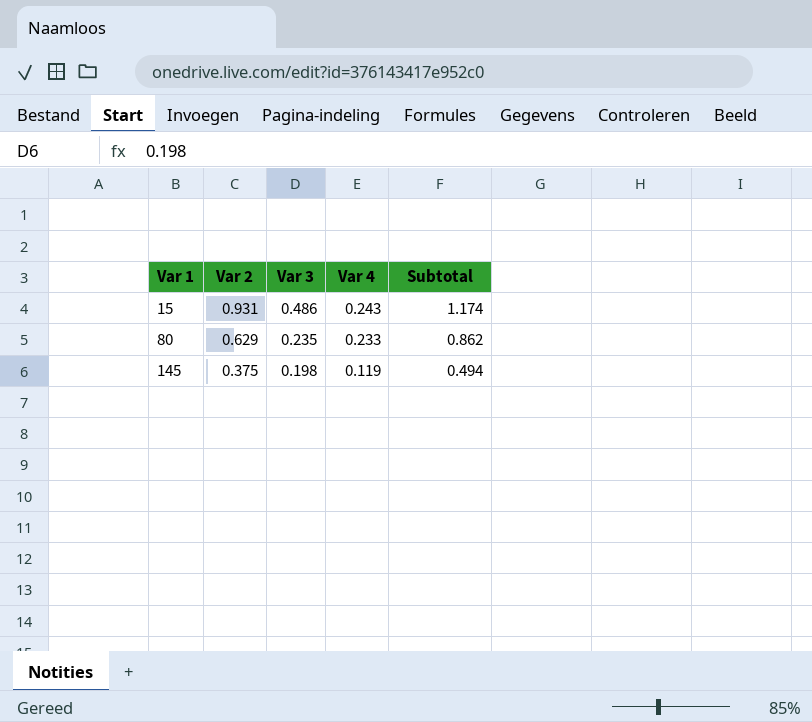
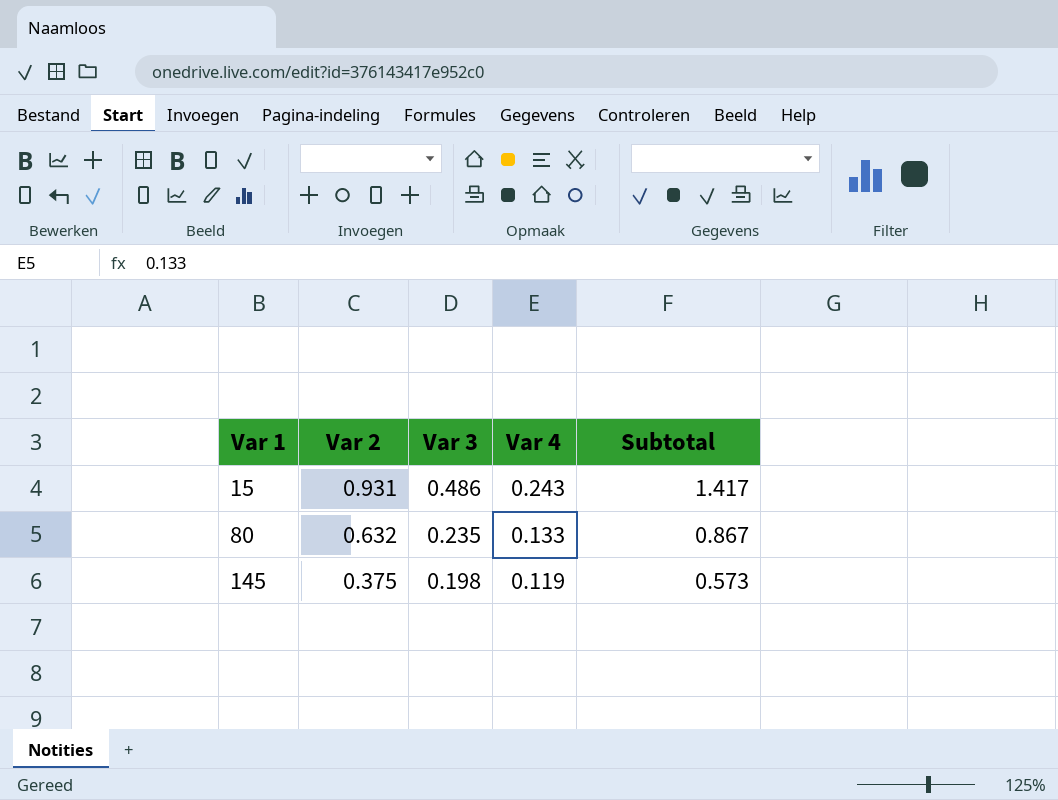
column Subtotal | formula: [Var 2] + [Var 4] -> [Var 2] + [Var 3]
80 | Var 2: 0.629 -> 0.632
80 | Var 4: 0.233 -> 0.133

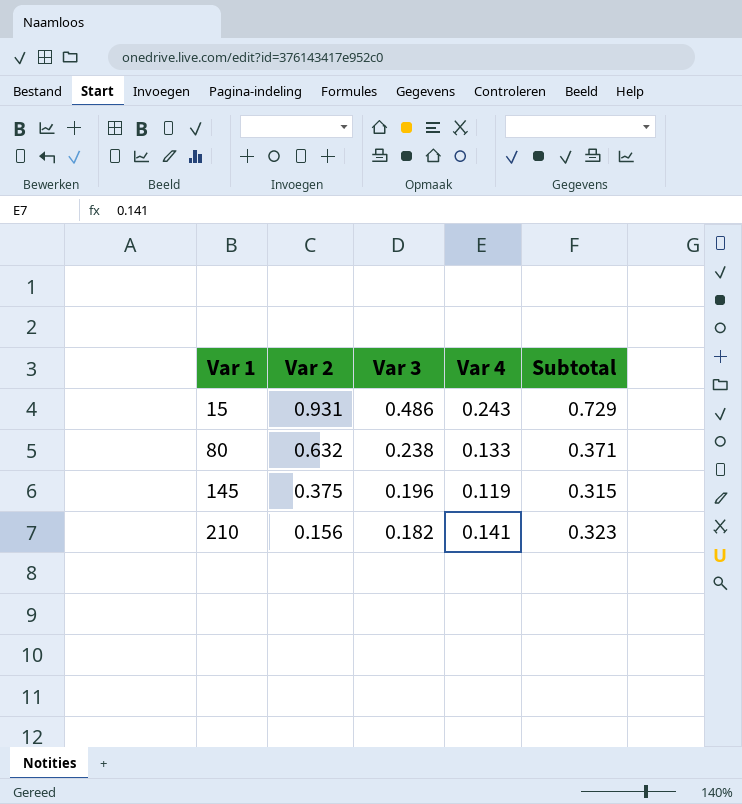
column Subtotal | formula: [Var 2] + [Var 3] -> [Var 3] + [Var 4]
80 | Var 3: 0.235 -> 0.238
145 | Var 3: 0.198 -> 0.196
row 210: none -> 0.156 | 0.182 | 0.141 | 0.323

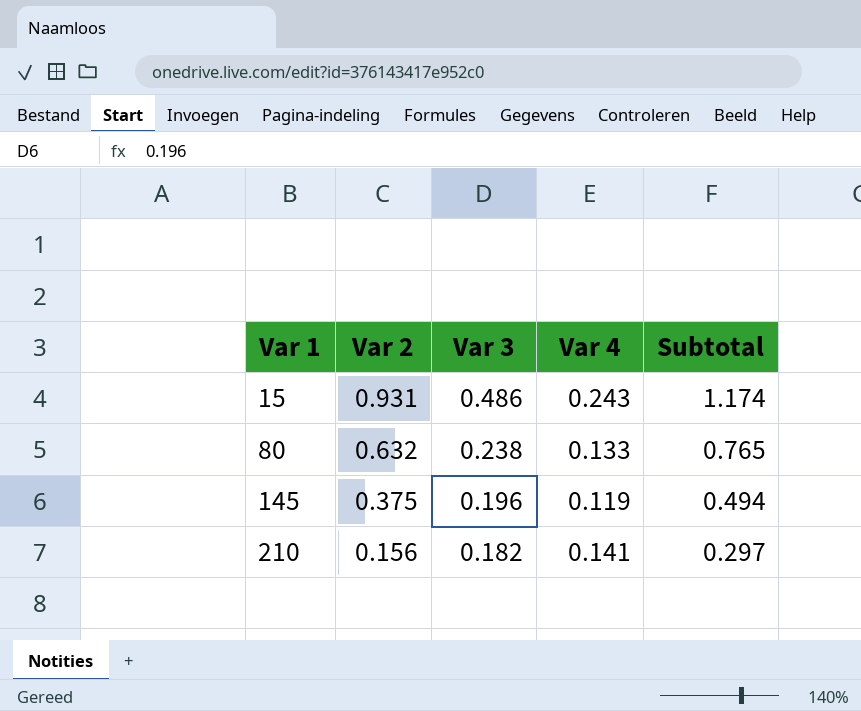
column Subtotal | formula: [Var 3] + [Var 4] -> [Var 2] + [Var 4]

